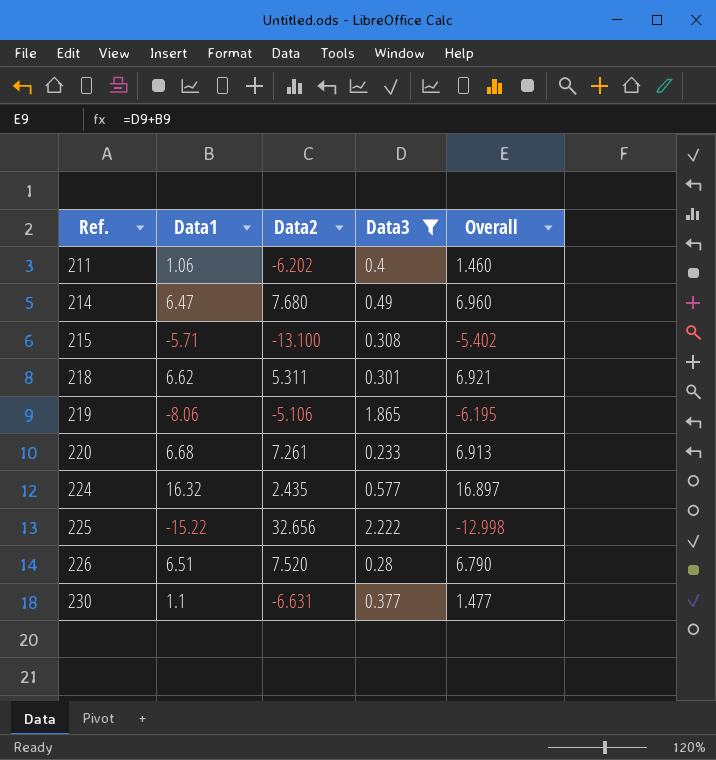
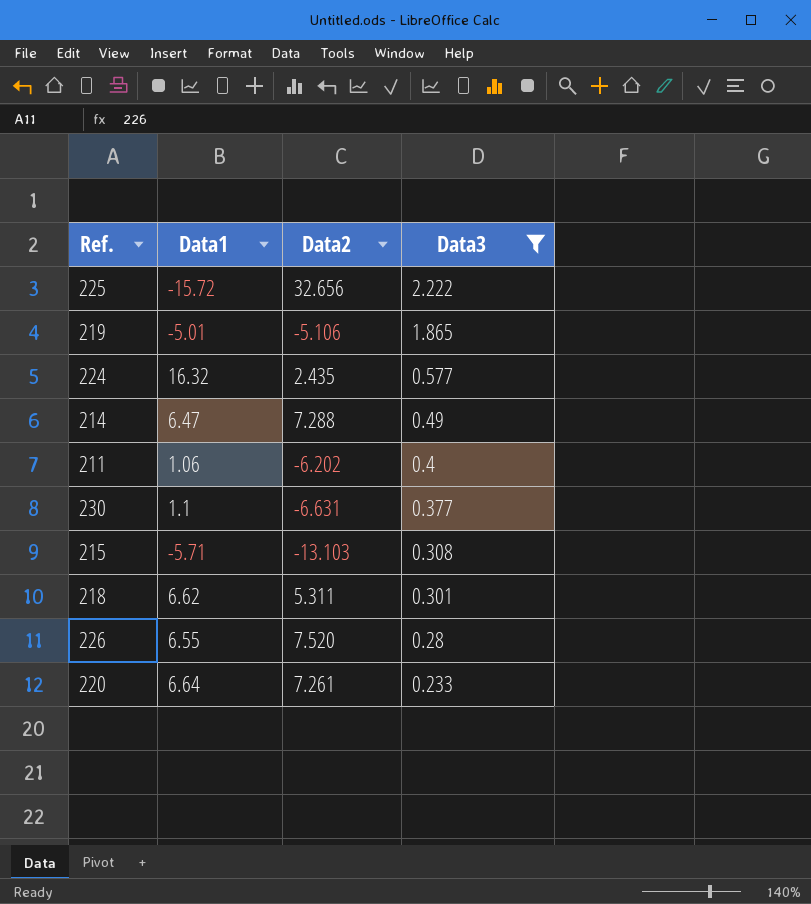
row order: Ref. ascending -> Data3 descending
column Overall | formula: [Data1] + [Data3] -> none
225 | Data1: -15.22 -> -15.72
219 | Data1: -8.06 -> -5.01
214 | Data2: 7.680 -> 7.288
215 | Data2: -13.100 -> -13.103
226 | Data1: 6.51 -> 6.55
220 | Data1: 6.68 -> 6.64

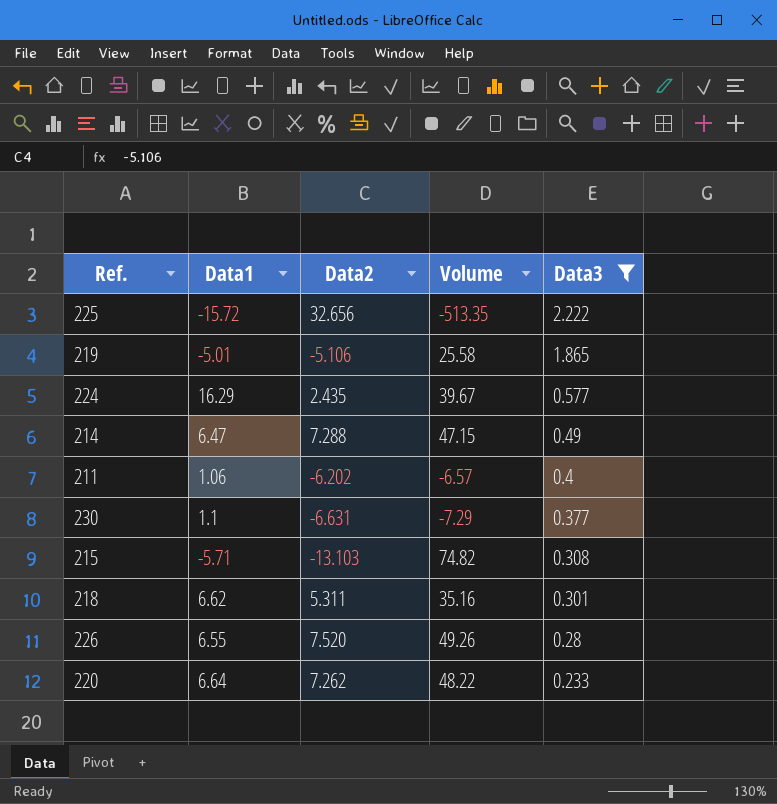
column Volume | formula: none -> [Data1] * [Data2]
224 | Data1: 16.32 -> 16.29
220 | Data2: 7.261 -> 7.262

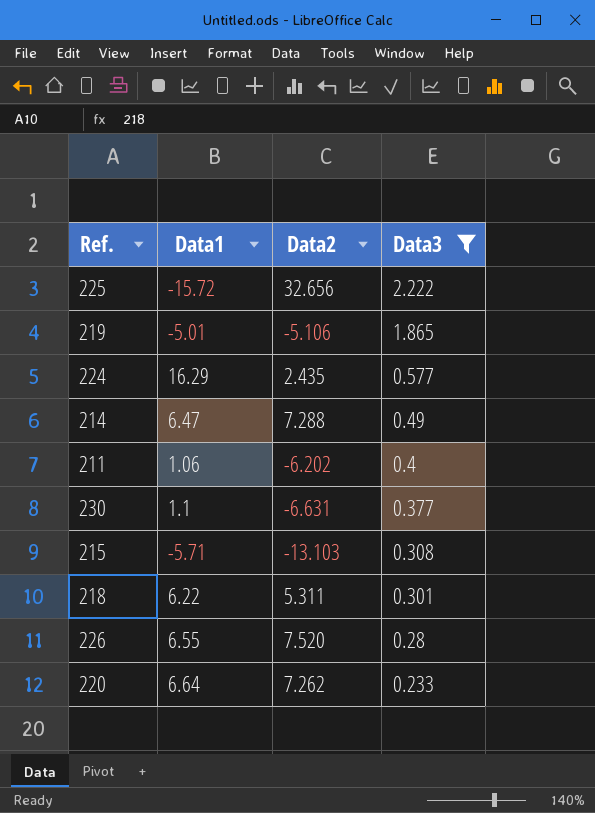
column Volume | formula: [Data1] * [Data2] -> none
218 | Data1: 6.62 -> 6.22

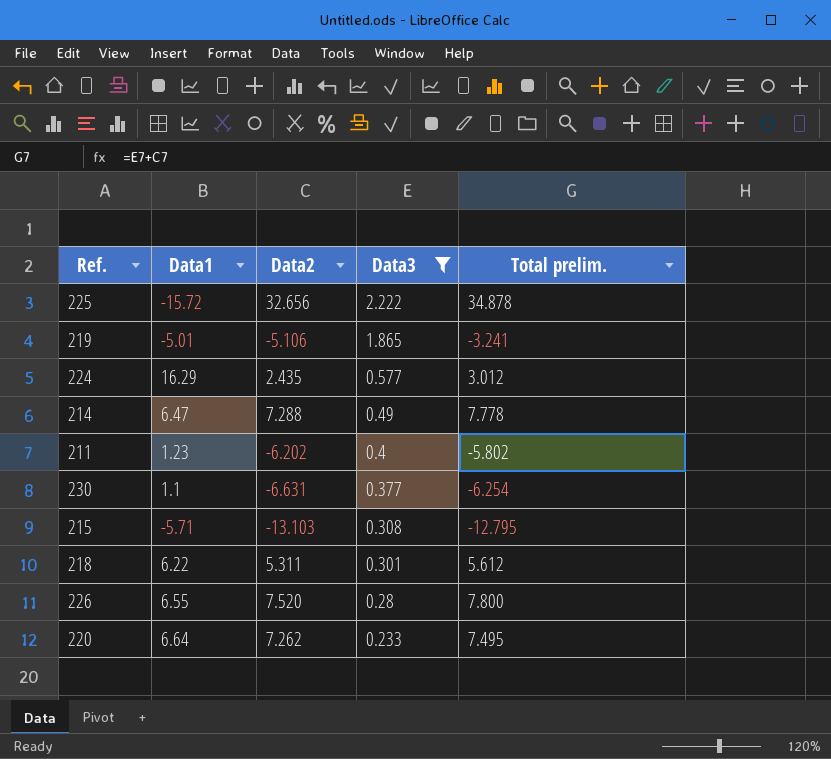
column Total prelim. | formula: none -> [Data2] + [Data3]
211 | Data1: 1.06 -> 1.23

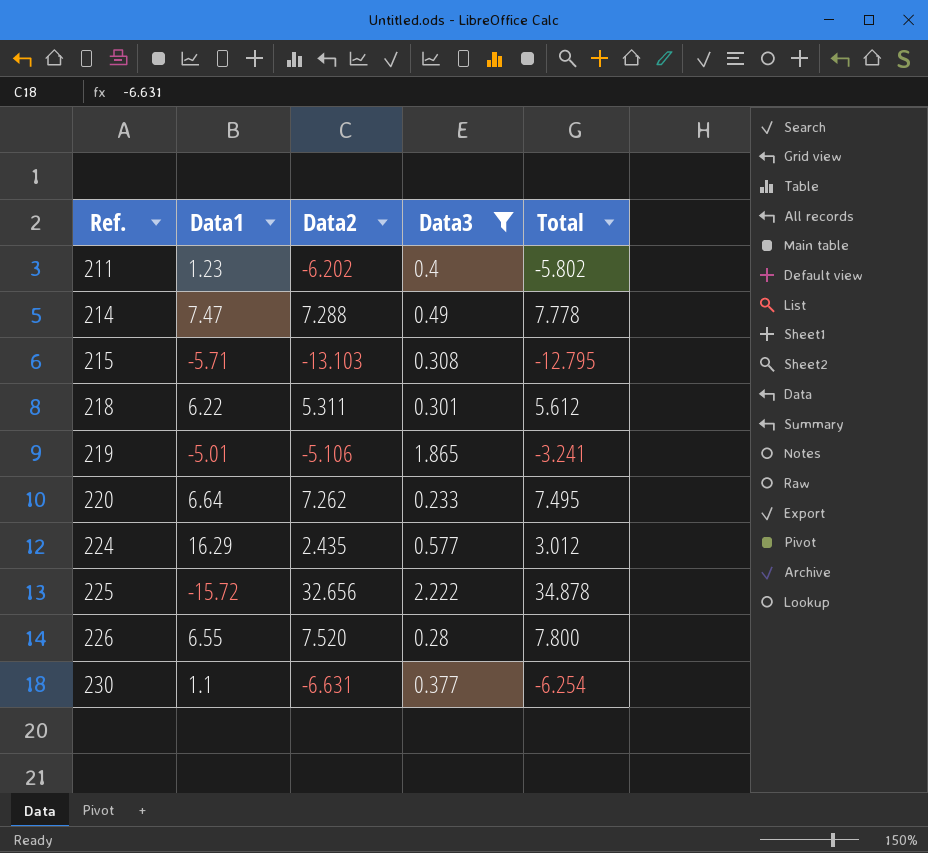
row order: Data3 descending -> Ref. ascending
column name: Total prelim. -> Total
214 | Data1: 6.47 -> 7.47

